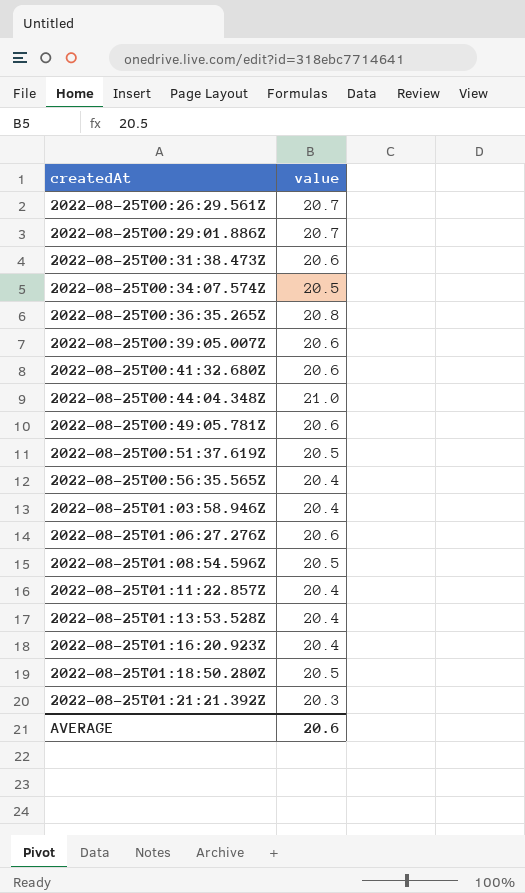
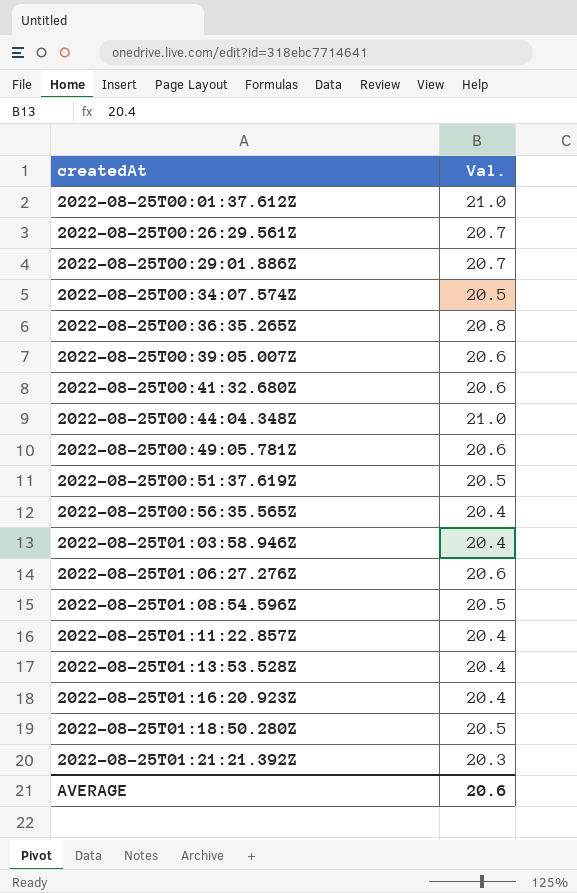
column name: value -> Val.
row 2022-08-25T00:31:38.473Z: 20.6 -> none
row 2022-08-25T00:01:37.612Z: none -> 21.0

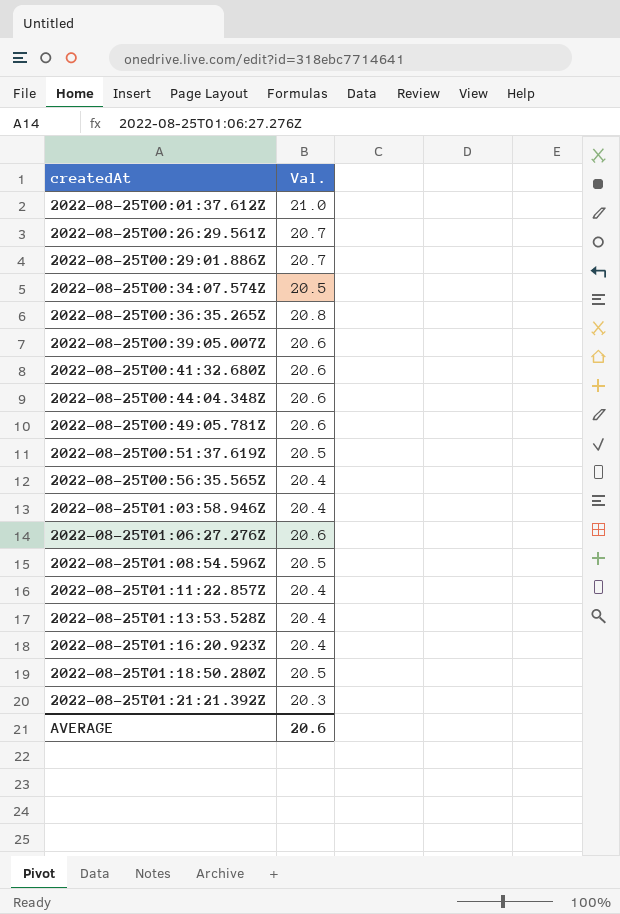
2022-08-25T00:44:04.348Z | Val.: 21.0 -> 20.6

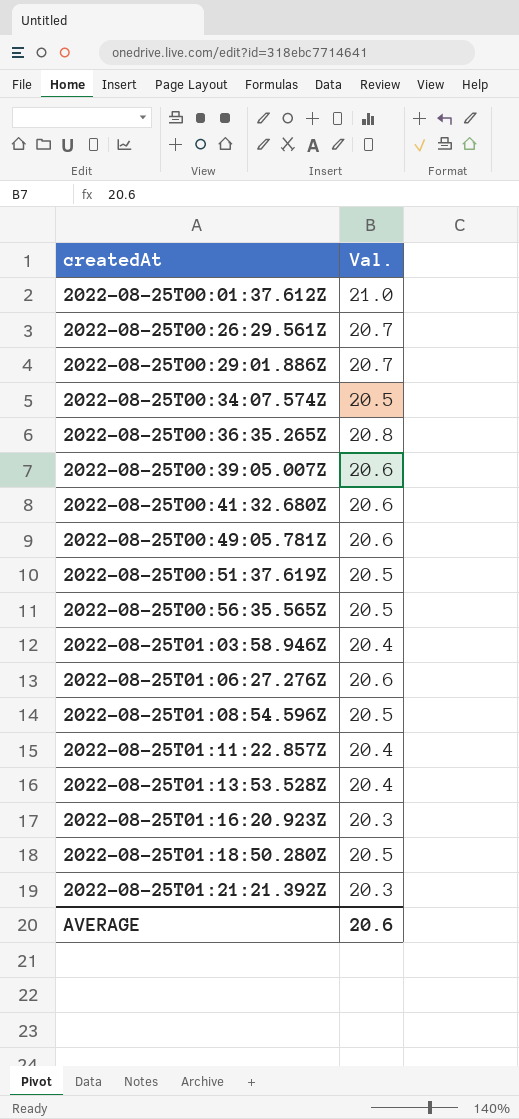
row 2022-08-25T00:44:04.348Z: 20.6 -> none
2022-08-25T00:56:35.565Z | Val.: 20.4 -> 20.5
2022-08-25T01:16:20.923Z | Val.: 20.4 -> 20.3

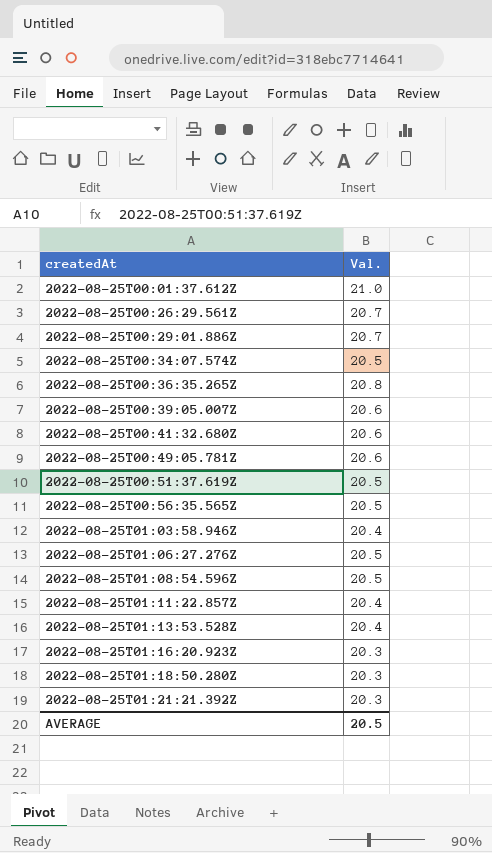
2022-08-25T01:06:27.276Z | Val.: 20.6 -> 20.5
2022-08-25T01:18:50.280Z | Val.: 20.5 -> 20.3
AVERAGE | Val.: 20.6 -> 20.5

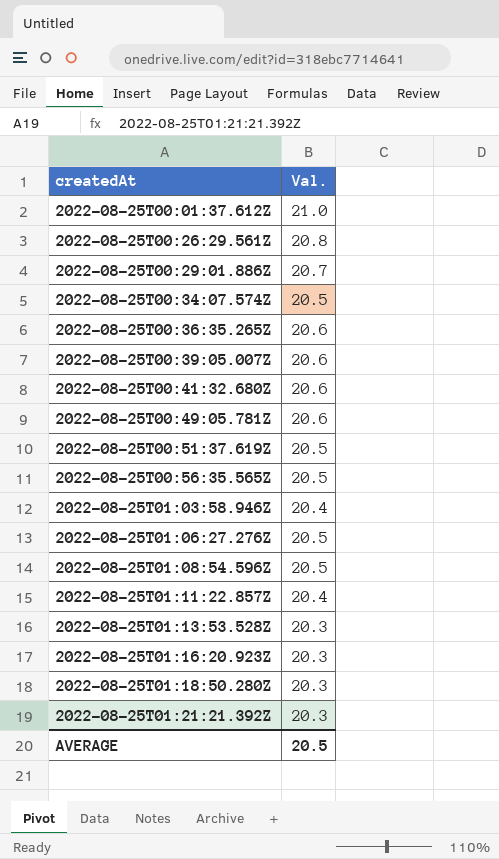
2022-08-25T00:26:29.561Z | Val.: 20.7 -> 20.8
2022-08-25T00:36:35.265Z | Val.: 20.8 -> 20.6
2022-08-25T01:13:53.528Z | Val.: 20.4 -> 20.3

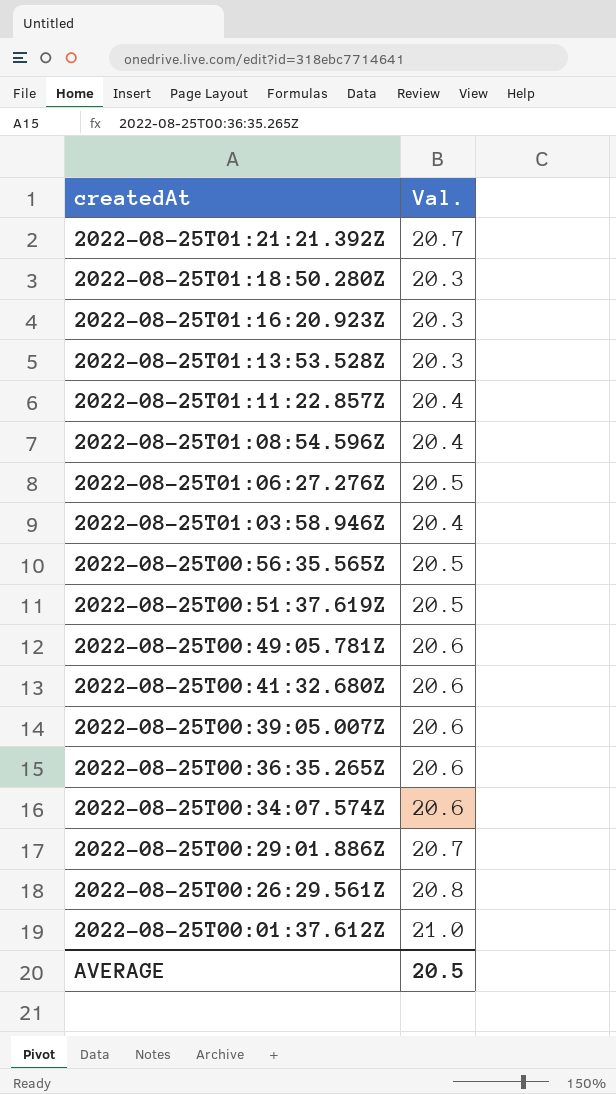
row order: createdAt ascending -> createdAt descending
2022-08-25T01:21:21.392Z | Val.: 20.3 -> 20.7
2022-08-25T01:08:54.596Z | Val.: 20.5 -> 20.4
2022-08-25T00:34:07.574Z | Val.: 20.5 -> 20.6

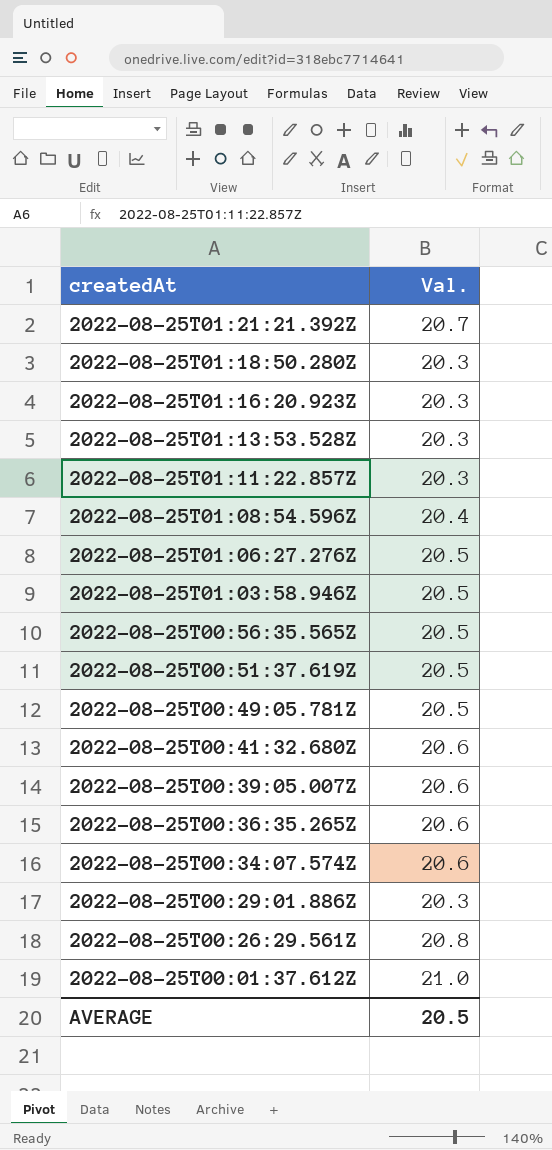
2022-08-25T01:11:22.857Z | Val.: 20.4 -> 20.3
2022-08-25T01:03:58.946Z | Val.: 20.4 -> 20.5
2022-08-25T00:49:05.781Z | Val.: 20.6 -> 20.5
2022-08-25T00:29:01.886Z | Val.: 20.7 -> 20.3

